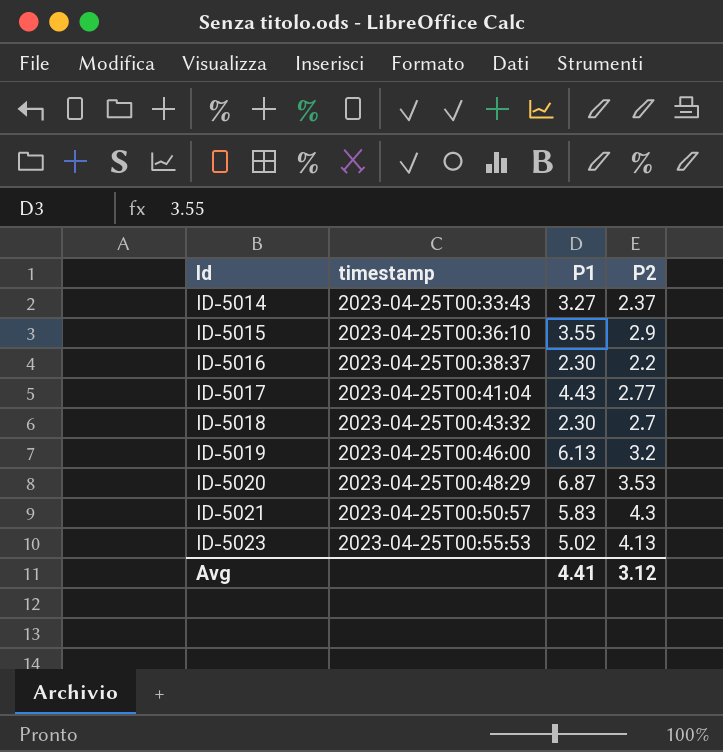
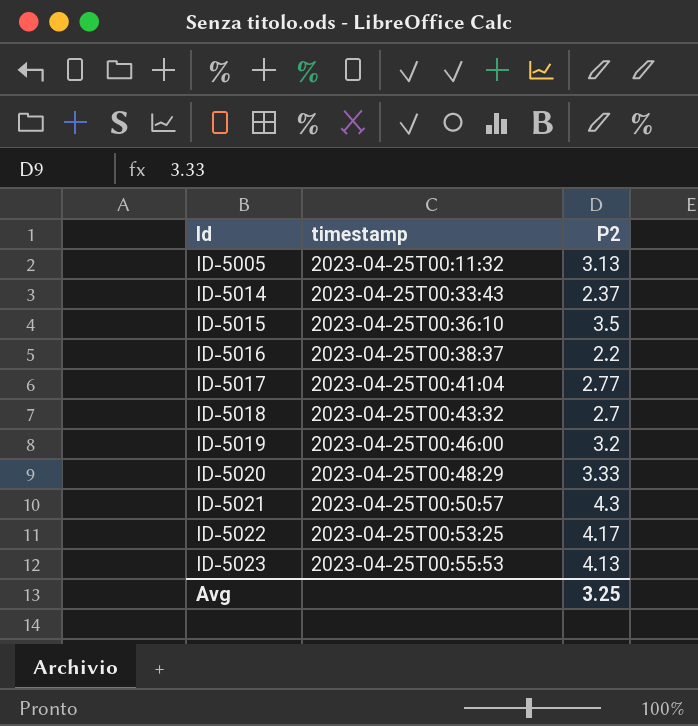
column P1 | position: 3 -> none
row ID-5005: none -> 2023-04-25T00:11:32 | 3.13
ID-5015 | P2: 2.9 -> 3.5
ID-5020 | P2: 3.53 -> 3.33
row ID-5022: none -> 2023-04-25T00:53:25 | 4.17
Avg | P2: 3.12 -> 3.25

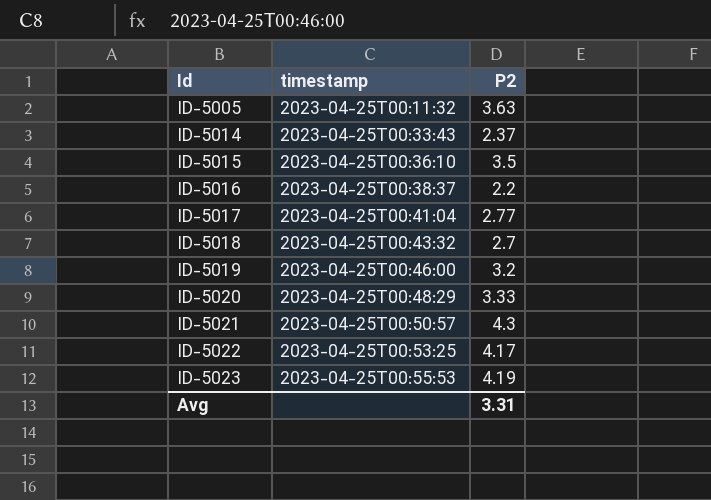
ID-5005 | P2: 3.13 -> 3.63
ID-5023 | P2: 4.13 -> 4.19
Avg | P2: 3.25 -> 3.31

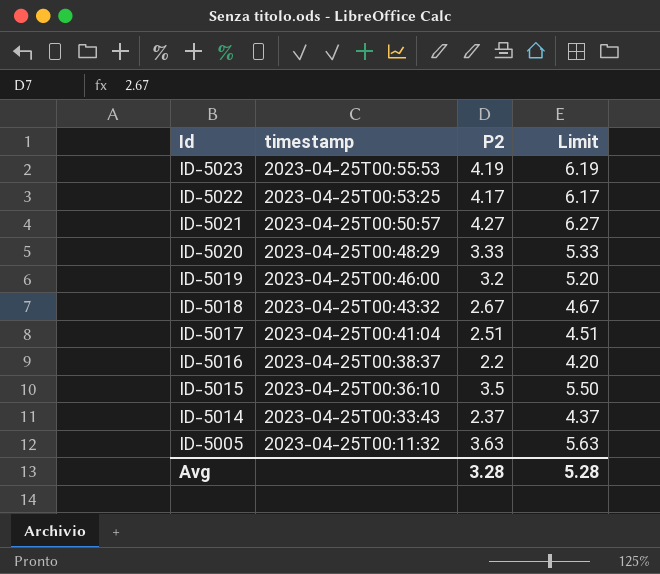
row order: Id ascending -> Id descending
column Limit | formula: none -> [P2] + 2
ID-5021 | P2: 4.3 -> 4.27
ID-5018 | P2: 2.7 -> 2.67
ID-5017 | P2: 2.77 -> 2.51
Avg | P2: 3.31 -> 3.28

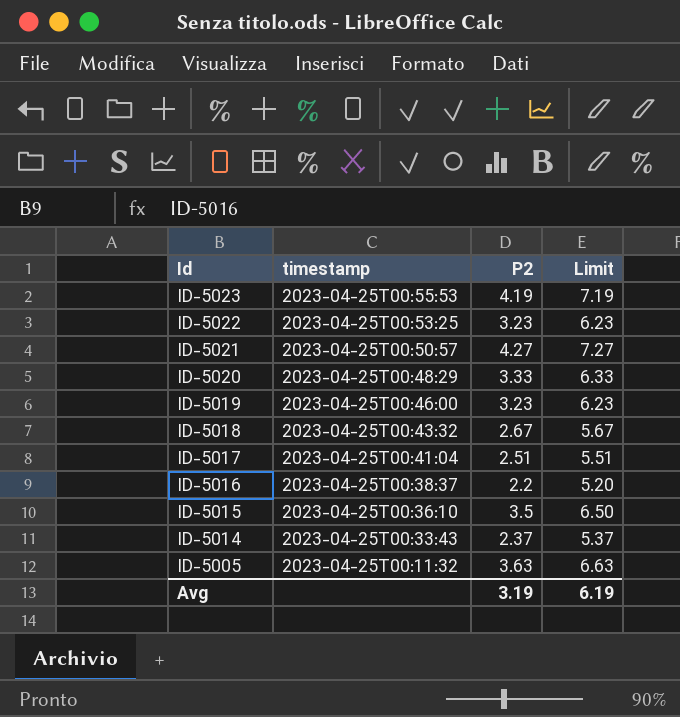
column Limit | formula: [P2] + 2 -> [P2] + 3
ID-5022 | P2: 4.17 -> 3.23
ID-5019 | P2: 3.2 -> 3.23
Avg | P2: 3.28 -> 3.19
Avg | Limit: 5.28 -> 6.19

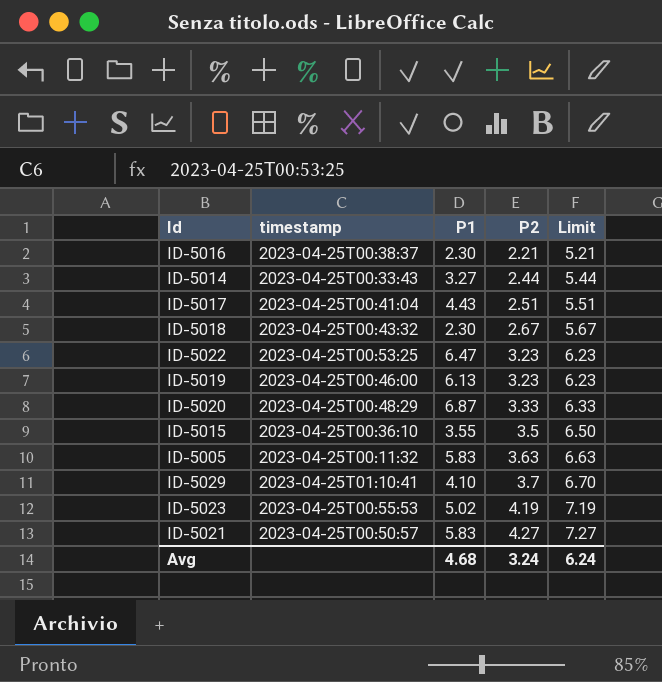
row order: Id descending -> P2 ascending
column P1 | position: none -> 3
ID-5016 | P2: 2.2 -> 2.21
ID-5016 | Limit: 5.20 -> 5.21
ID-5014 | P2: 2.37 -> 2.44
ID-5014 | Limit: 5.37 -> 5.44
row ID-5029: none -> 2023-04-25T01:10:41 | 4.10 | 3.7 | 6.70
Avg | P2: 3.19 -> 3.24
Avg | Limit: 6.19 -> 6.24

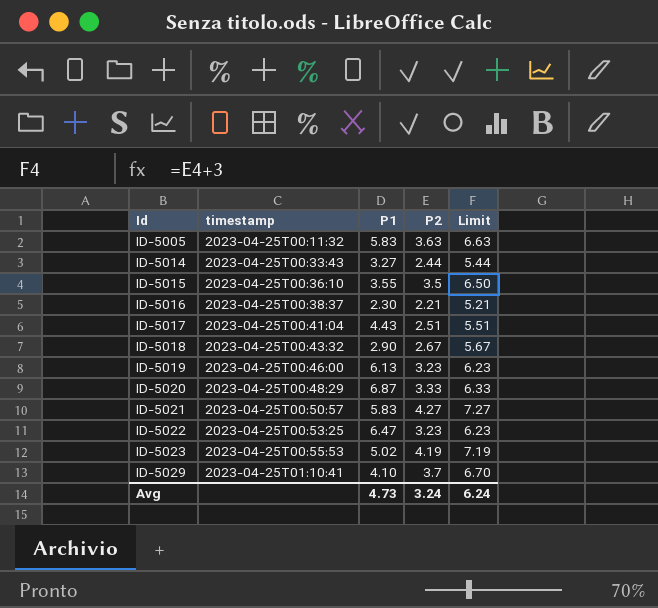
row order: P2 ascending -> Id ascending
ID-5018 | P1: 2.30 -> 2.90
Avg | P1: 4.68 -> 4.73

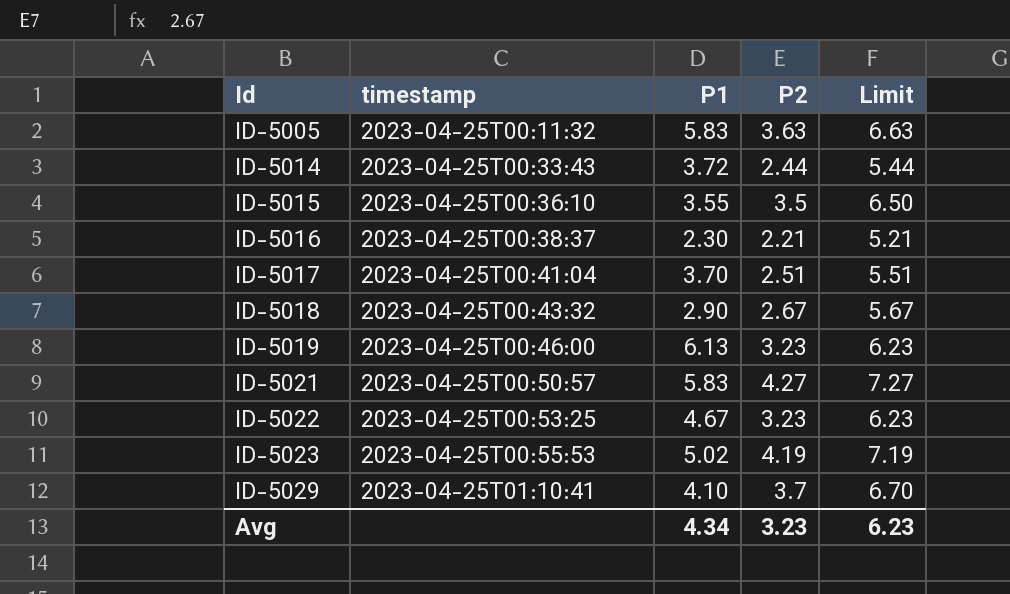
row ID-5020: 2023-04-25T00:48:29 | 6.87 | 3.33 | 6.33 -> none
ID-5014 | P1: 3.27 -> 3.72
ID-5017 | P1: 4.43 -> 3.70
ID-5022 | P1: 6.47 -> 4.67
Avg | P1: 4.73 -> 4.34
Avg | P2: 3.24 -> 3.23
Avg | Limit: 6.24 -> 6.23

